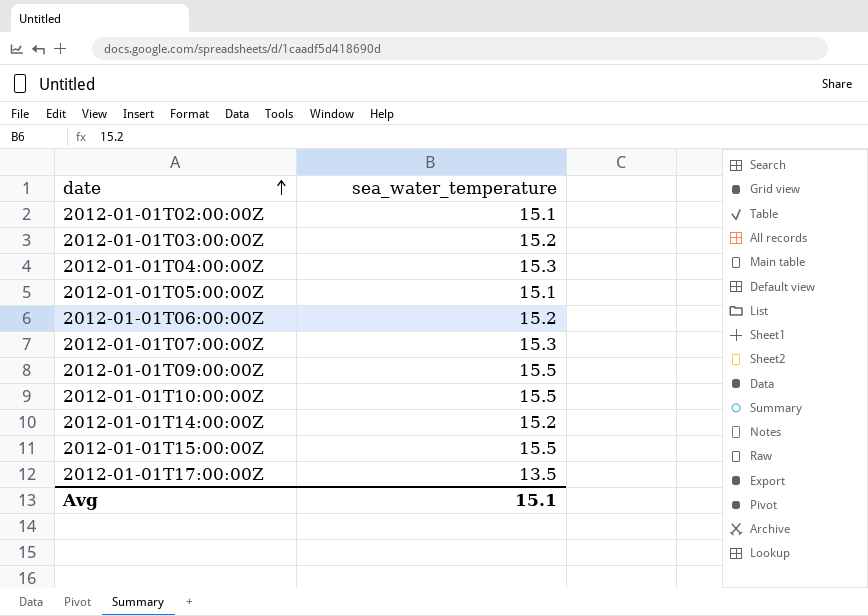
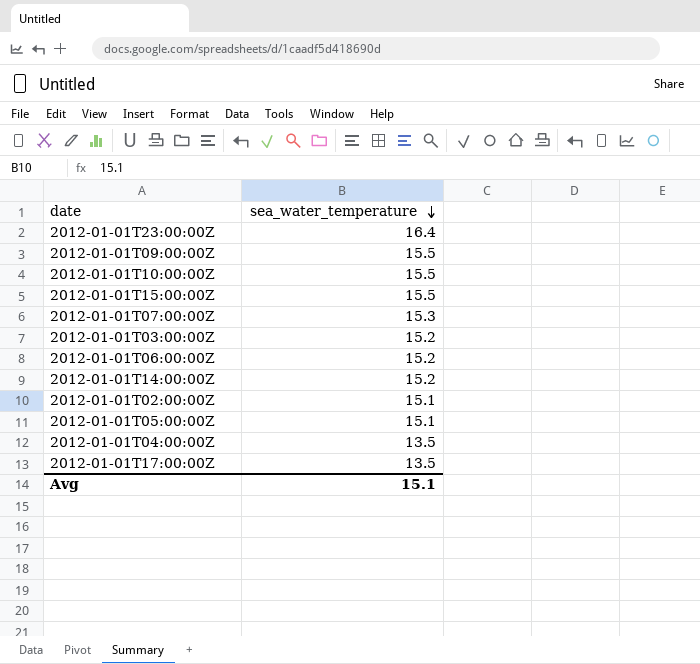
row order: date ascending -> sea_water_temperature descending
row 2012-01-01T23:00:00Z: none -> 16.4
2012-01-01T04:00:00Z | sea_water_temperature: 15.3 -> 13.5

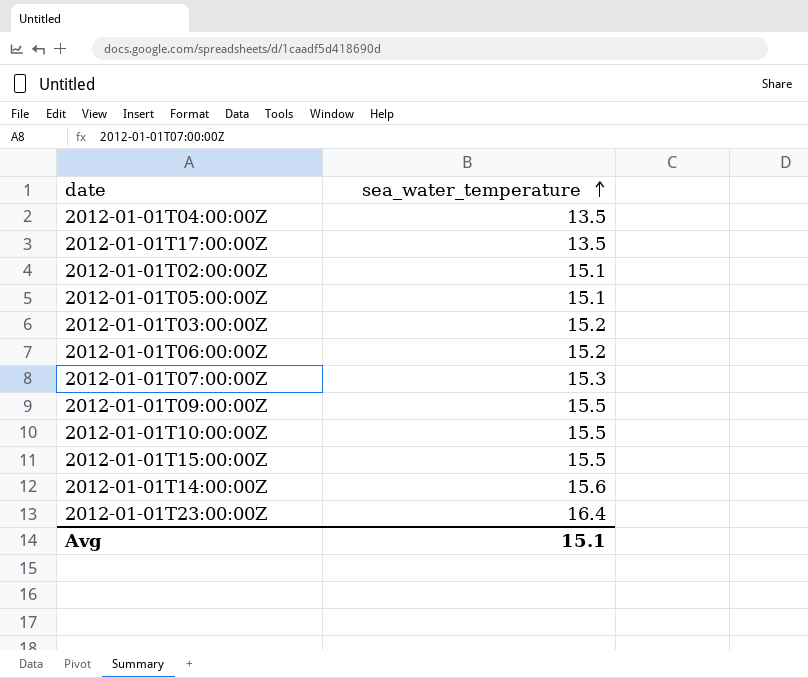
row order: sea_water_temperature descending -> sea_water_temperature ascending
2012-01-01T14:00:00Z | sea_water_temperature: 15.2 -> 15.6

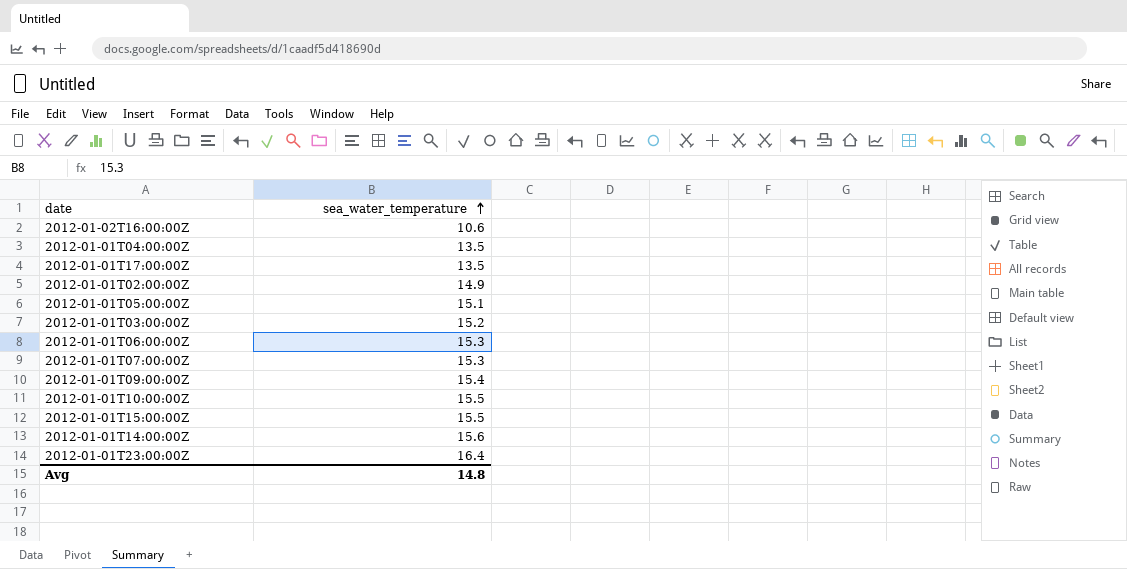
row 2012-01-02T16:00:00Z: none -> 10.6
2012-01-01T02:00:00Z | sea_water_temperature: 15.1 -> 14.9
2012-01-01T06:00:00Z | sea_water_temperature: 15.2 -> 15.3
2012-01-01T09:00:00Z | sea_water_temperature: 15.5 -> 15.4
Avg | sea_water_temperature: 15.1 -> 14.8

